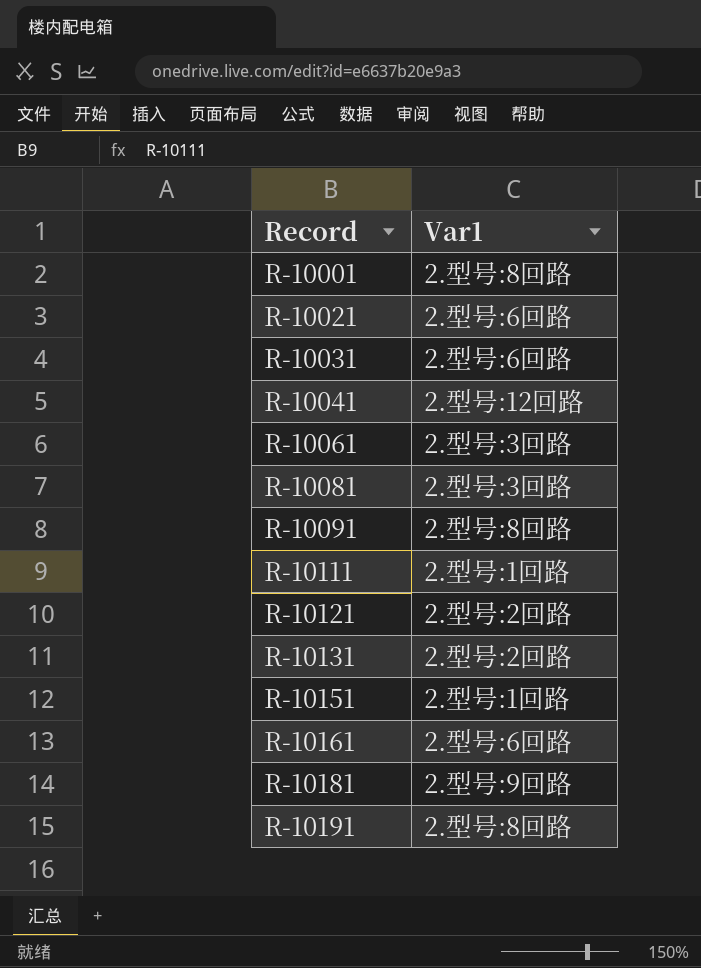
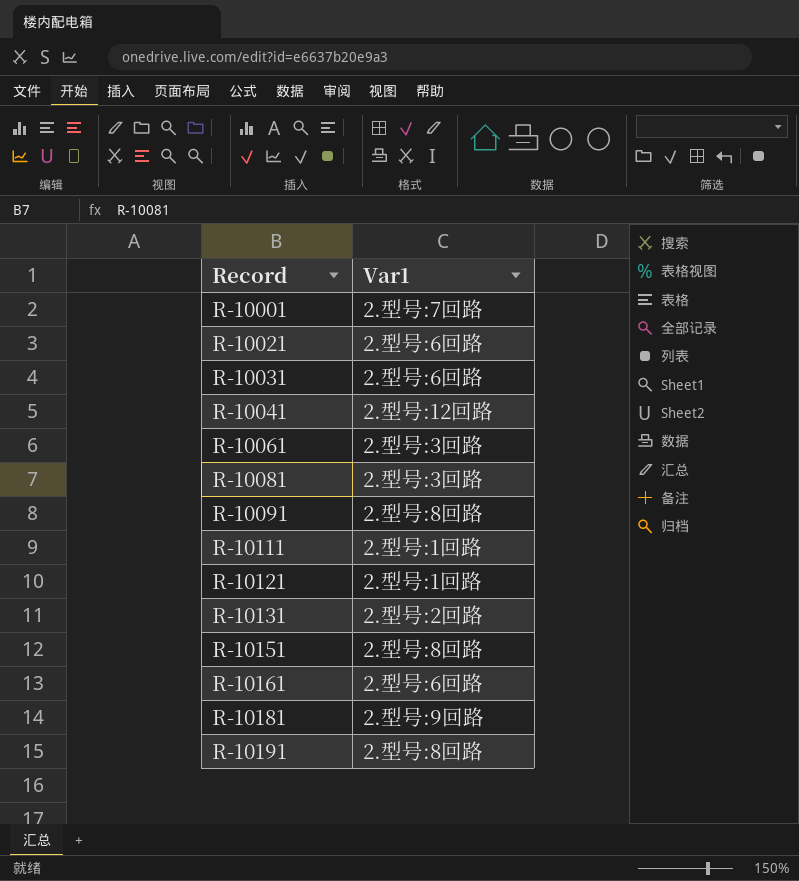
R-10001 | Var1: 2.型号:8回路 -> 2.型号:7回路
R-10121 | Var1: 2.型号:2回路 -> 2.型号:1回路
R-10151 | Var1: 2.型号:1回路 -> 2.型号:8回路

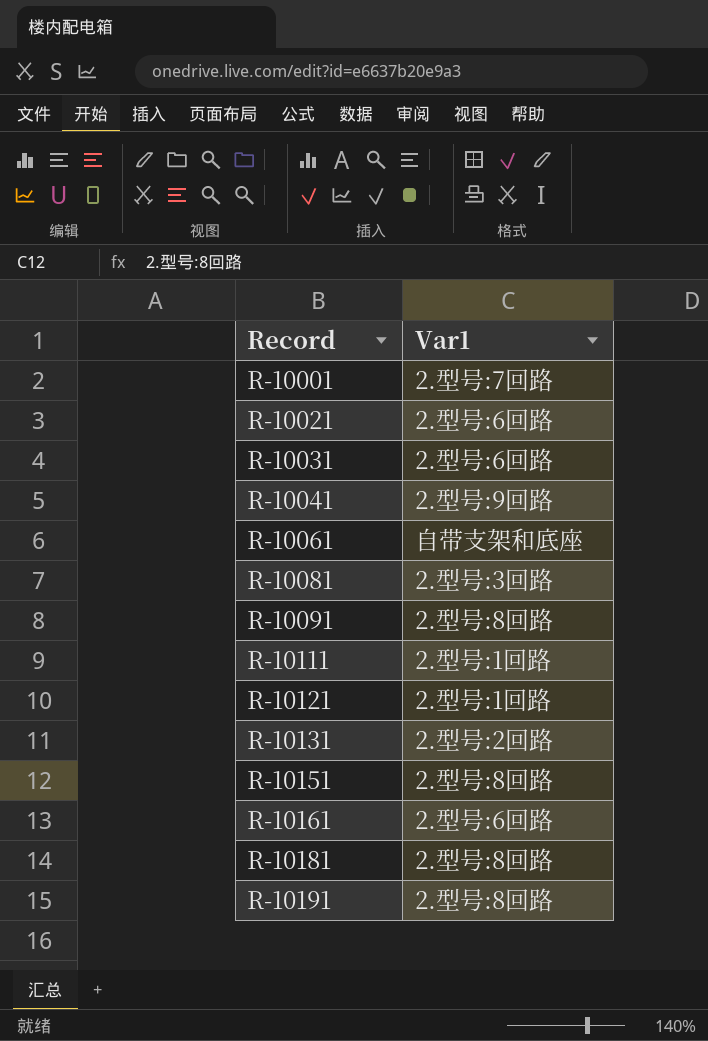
R-10041 | Var1: 2.型号:12回路 -> 2.型号:9回路
R-10061 | Var1: 2.型号:3回路 -> 自带支架和底座
R-10181 | Var1: 2.型号:9回路 -> 2.型号:8回路

